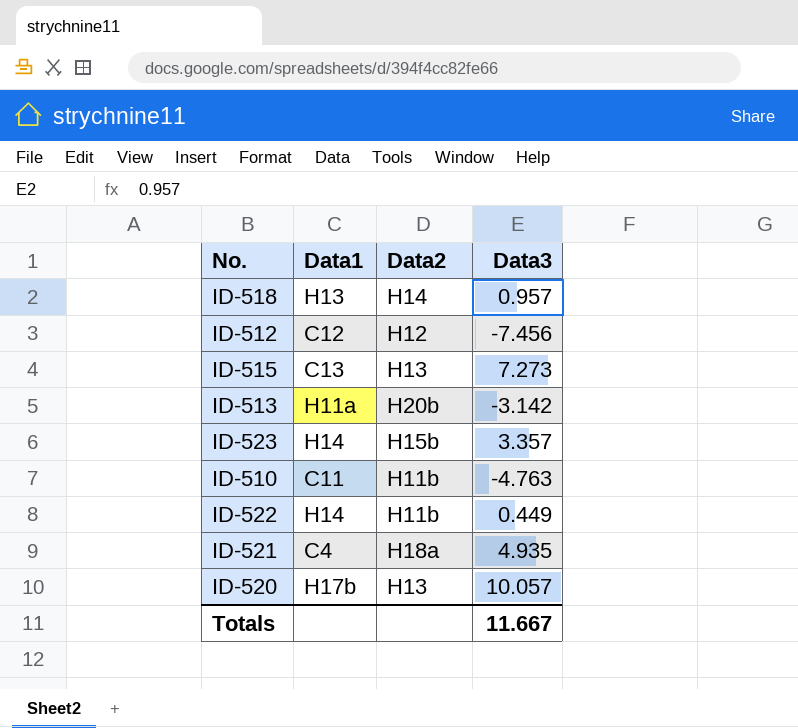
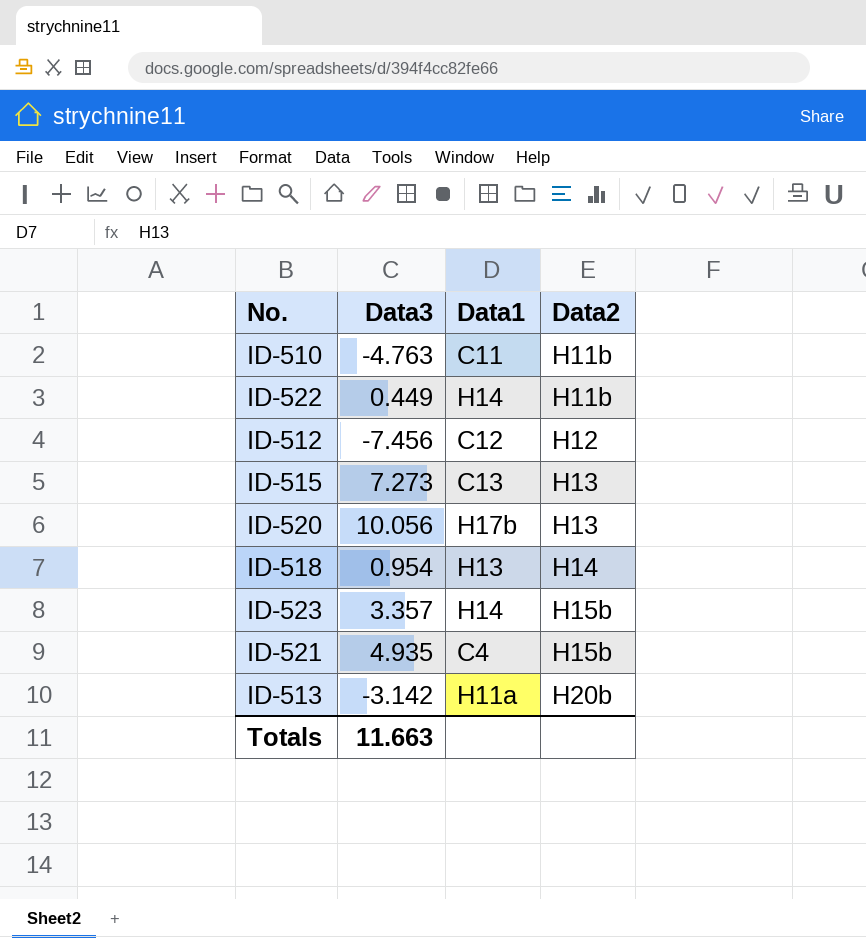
row order: none -> Data2 ascending
column Data3 | position: 4 -> 2
ID-520 | Data3: 10.057 -> 10.056
ID-518 | Data3: 0.957 -> 0.954
ID-521 | Data2: H18a -> H15b
Totals | Data3: 11.667 -> 11.663

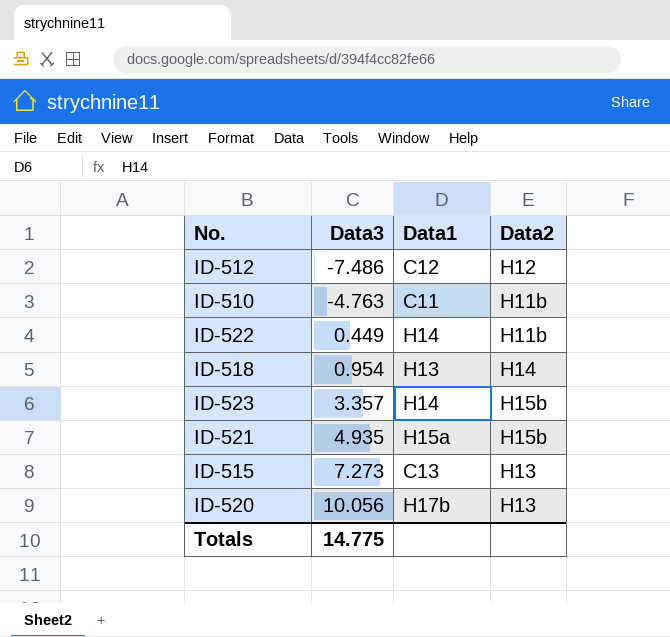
row order: Data2 ascending -> Data3 ascending
row ID-513: -3.142 | H11a | H20b -> none
ID-512 | Data3: -7.456 -> -7.486
ID-521 | Data1: C4 -> H15a
Totals | Data3: 11.663 -> 14.775

